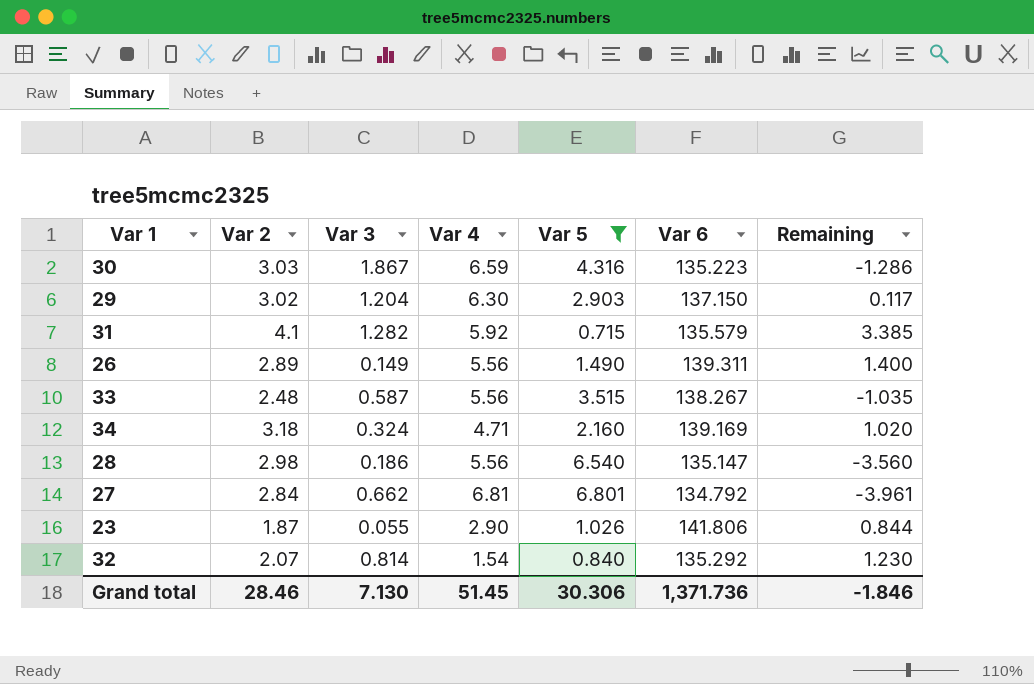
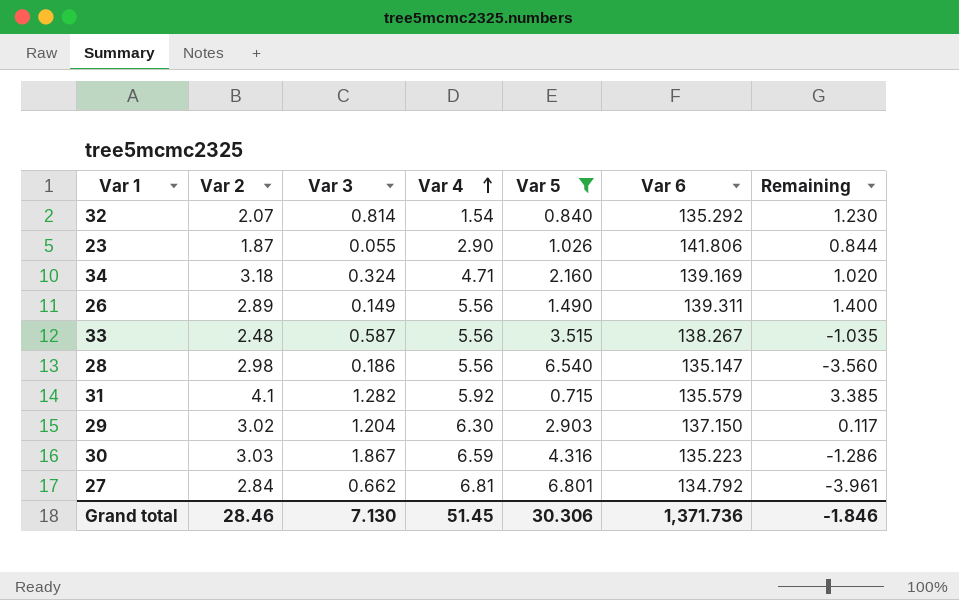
row order: none -> Var 4 ascending

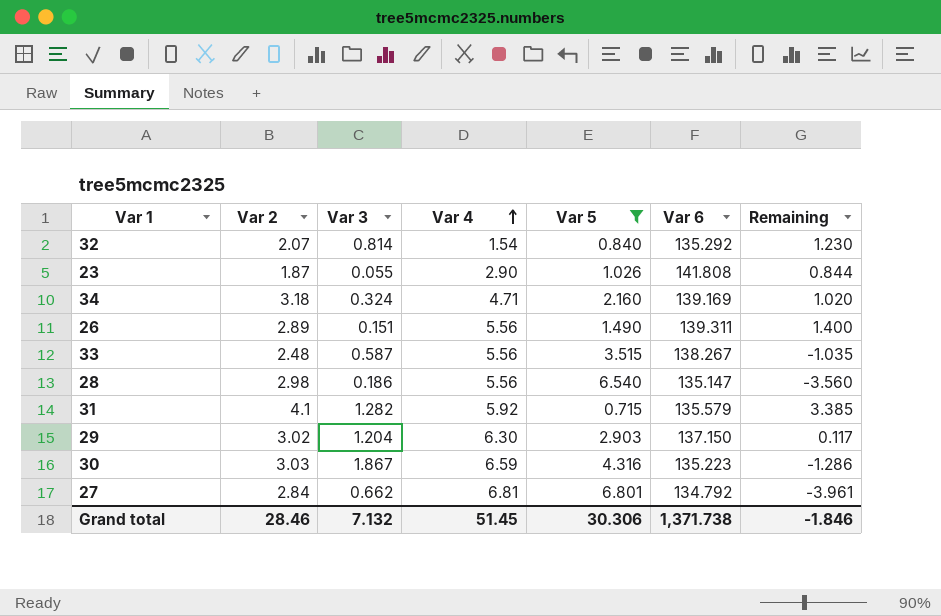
23 | Var 6: 141.806 -> 141.808
26 | Var 3: 0.149 -> 0.151
Grand total | Var 3: 7.130 -> 7.132
Grand total | Var 6: 1,371.736 -> 1,371.738

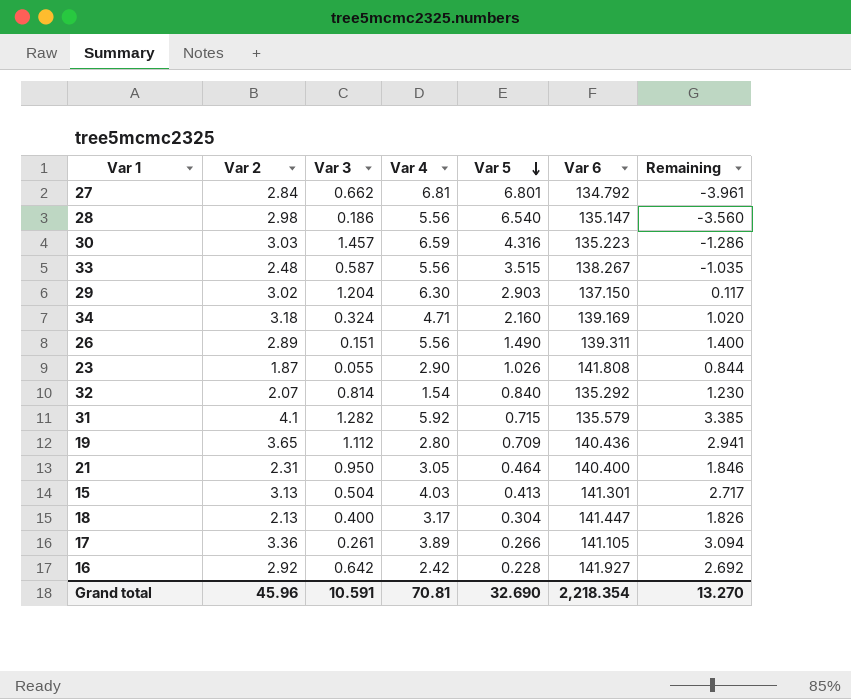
filter: Var 5 >= 0.715 -> none
row order: Var 4 ascending -> Var 5 descending
30 | Var 3: 1.867 -> 1.457
Grand total | Var 2: 28.46 -> 45.96
Grand total | Var 3: 7.132 -> 10.591
Grand total | Var 4: 51.45 -> 70.81
Grand total | Var 5: 30.306 -> 32.690
Grand total | Var 6: 1,371.738 -> 2,218.354
Grand total | Remaining: -1.846 -> 13.270

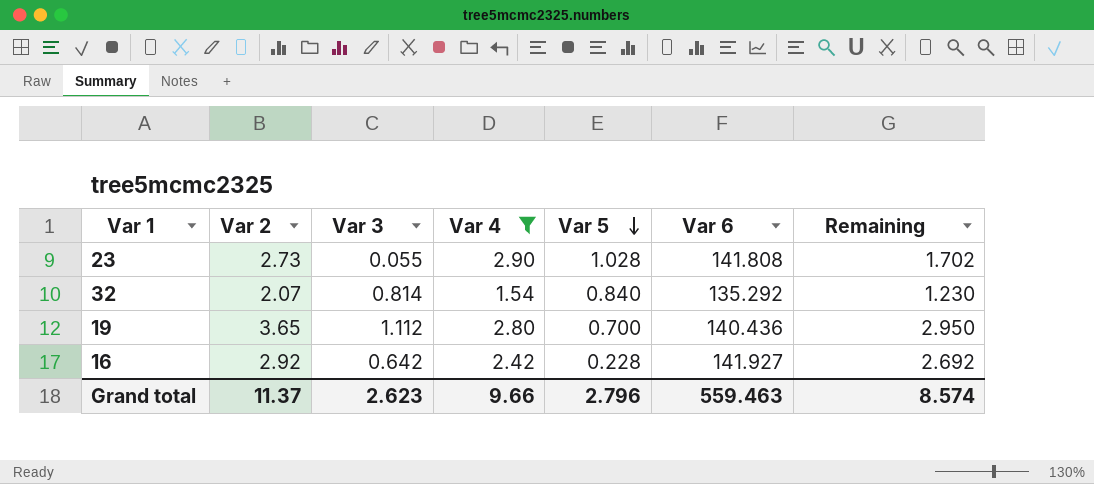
filter: none -> Var 4 <= 2.90
23 | Var 2: 1.87 -> 2.73
23 | Var 5: 1.026 -> 1.028
23 | Remaining: 0.844 -> 1.702
19 | Var 5: 0.709 -> 0.700
19 | Remaining: 2.941 -> 2.950
Grand total | Var 2: 45.96 -> 11.37
Grand total | Var 3: 10.591 -> 2.623
Grand total | Var 4: 70.81 -> 9.66
Grand total | Var 5: 32.690 -> 2.796
Grand total | Var 6: 2,218.354 -> 559.463
Grand total | Remaining: 13.270 -> 8.574

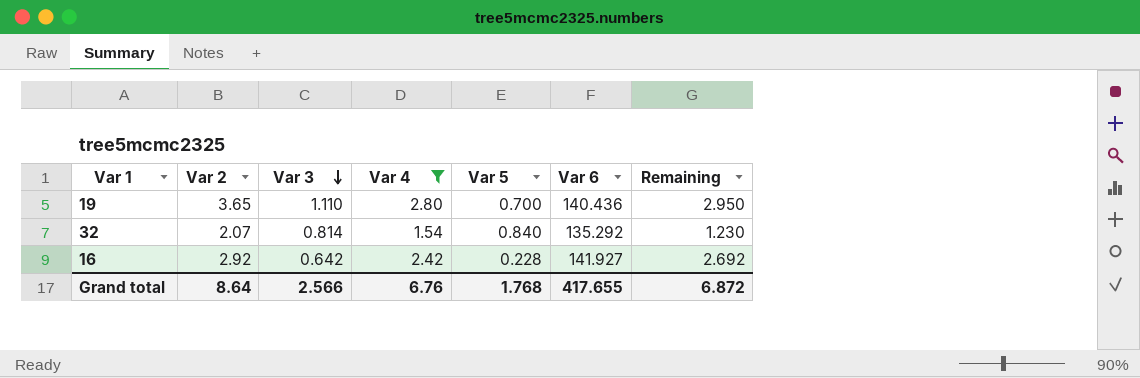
row order: Var 5 descending -> Var 3 descending
row 23: 2.73 | 0.055 | 2.90 | 1.028 | 141.808 | 1.702 -> none
19 | Var 3: 1.112 -> 1.110
Grand total | Var 2: 11.37 -> 8.64
Grand total | Var 3: 2.623 -> 2.566
Grand total | Var 4: 9.66 -> 6.76
Grand total | Var 5: 2.796 -> 1.768
Grand total | Var 6: 559.463 -> 417.655
Grand total | Remaining: 8.574 -> 6.872

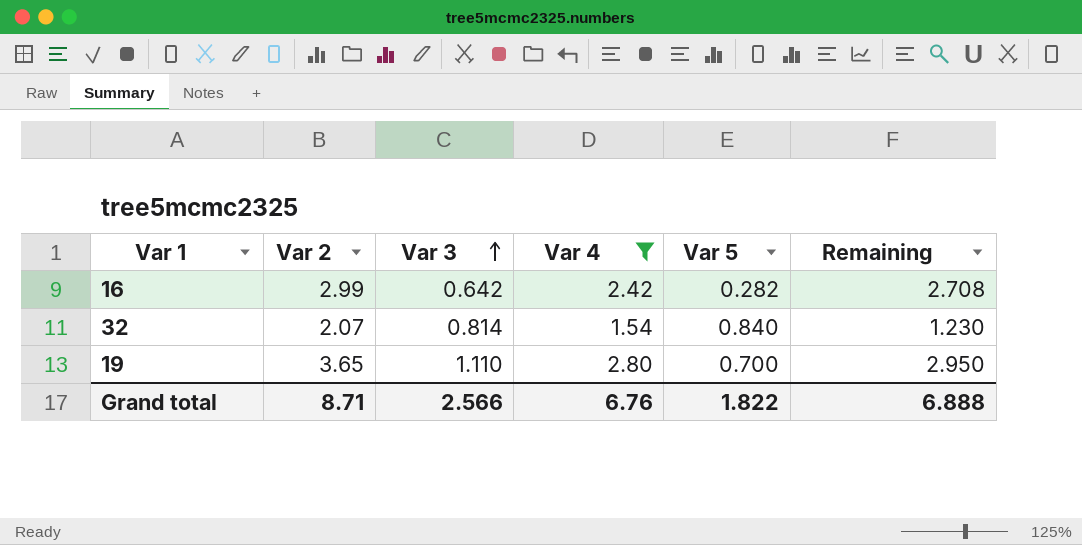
row order: Var 3 descending -> Var 3 ascending
column Var 6 | position: 6 -> none
16 | Var 2: 2.92 -> 2.99
16 | Var 5: 0.228 -> 0.282
16 | Remaining: 2.692 -> 2.708
Grand total | Var 2: 8.64 -> 8.71
Grand total | Var 5: 1.768 -> 1.822
Grand total | Remaining: 6.872 -> 6.888

